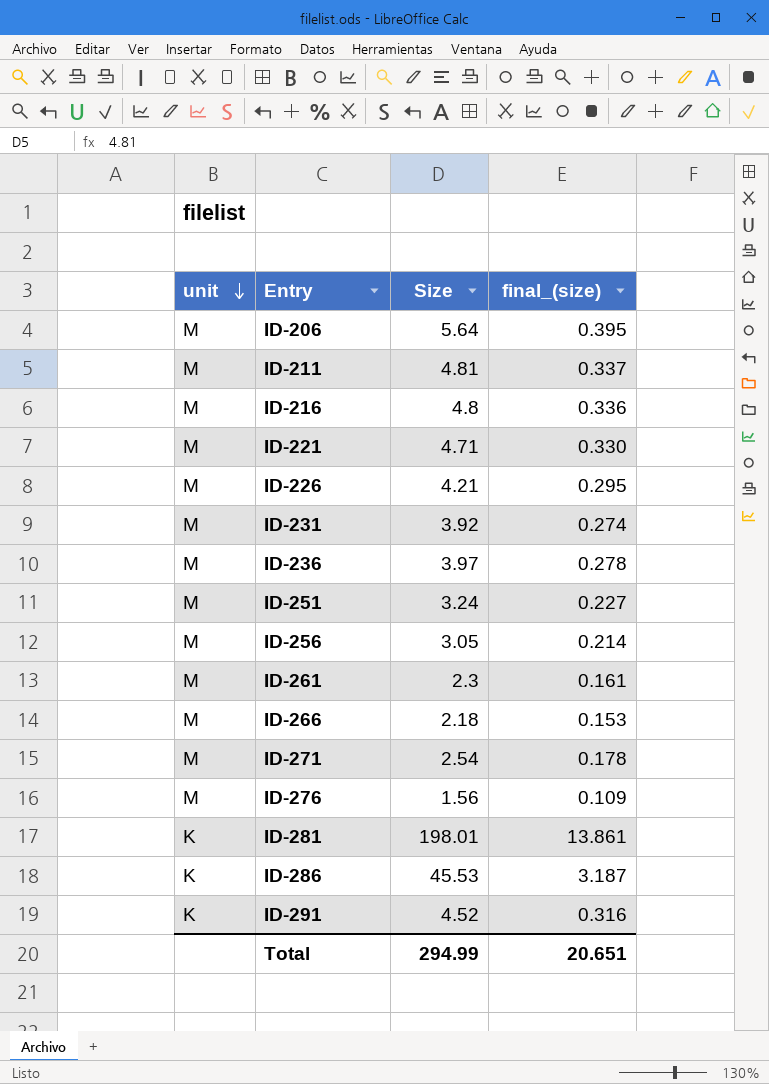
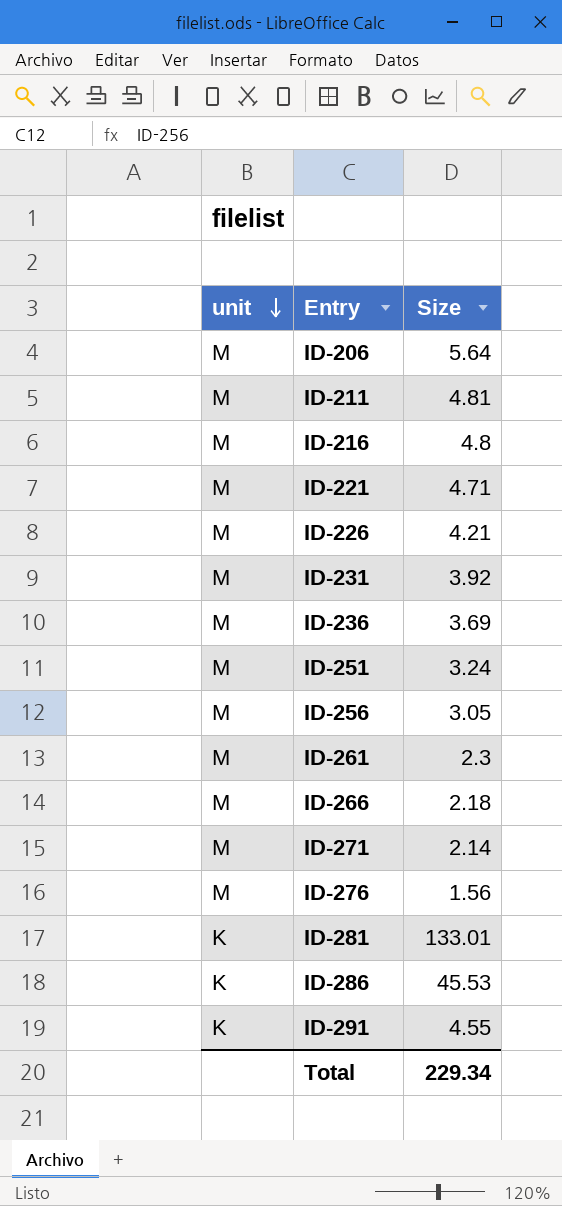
column final_(size) | formula: [Size] * 0.07 -> none
ID-236 | Size: 3.97 -> 3.69
ID-271 | Size: 2.54 -> 2.14
ID-281 | Size: 198.01 -> 133.01
ID-291 | Size: 4.52 -> 4.55
Total | Size: 294.99 -> 229.34

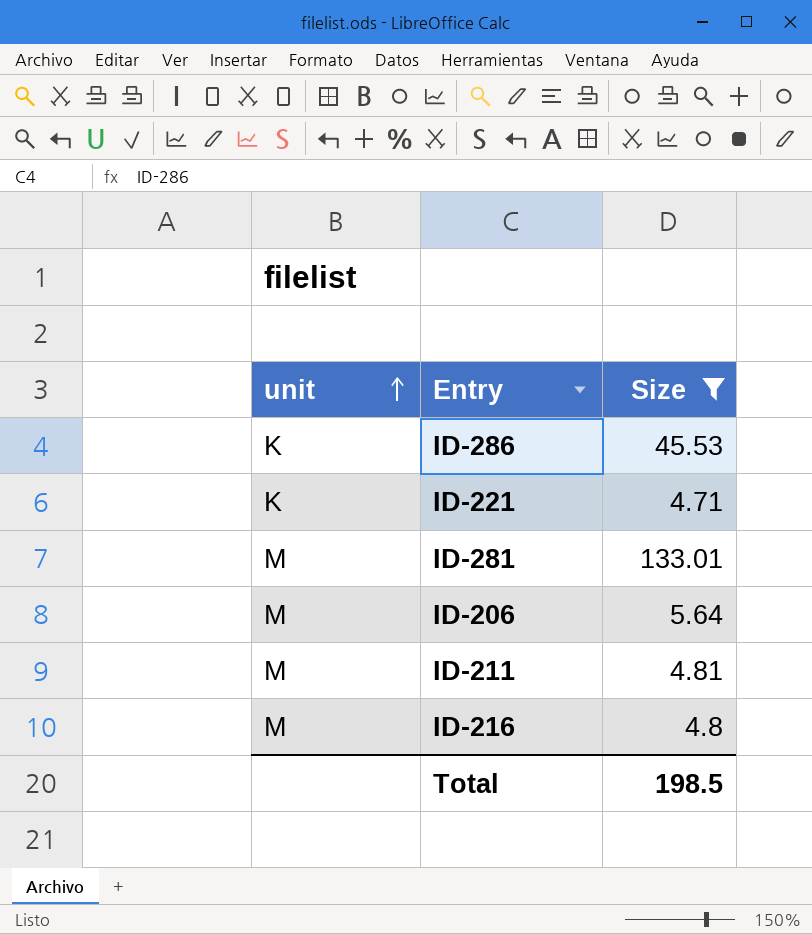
filter: none -> Size >= 4.71
row order: unit descending -> unit ascending
ID-221 | unit: M -> K
ID-281 | unit: K -> M
Total | Size: 229.34 -> 198.5

